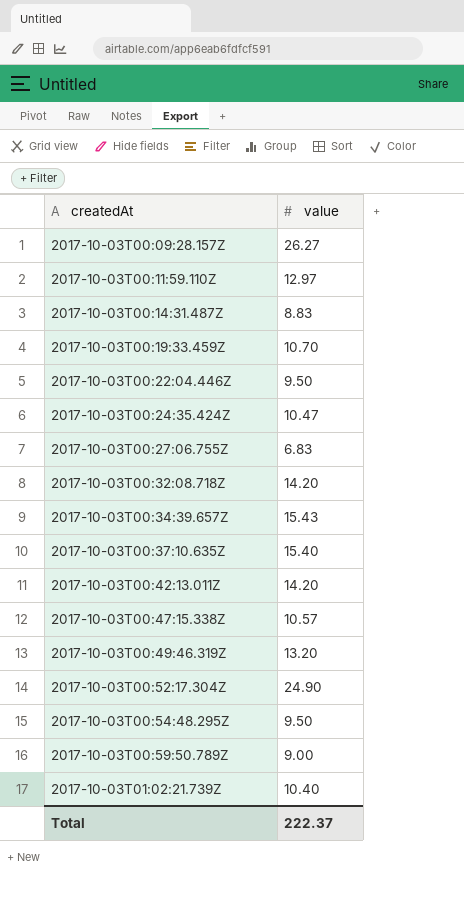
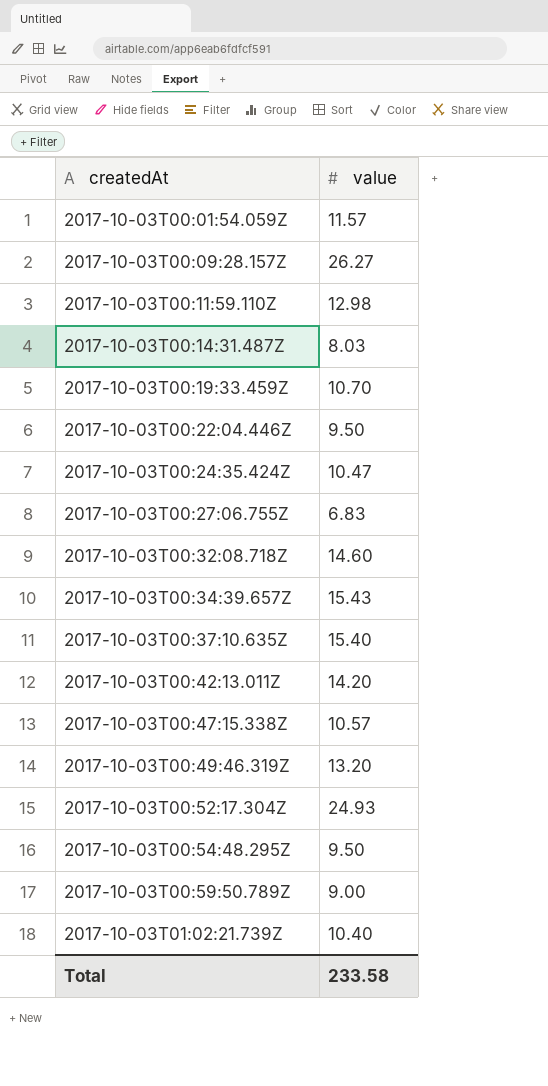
row 2017-10-03T00:01:54.059Z: none -> 11.57
2017-10-03T00:11:59.110Z | value: 12.97 -> 12.98
2017-10-03T00:14:31.487Z | value: 8.83 -> 8.03
2017-10-03T00:32:08.718Z | value: 14.20 -> 14.60
2017-10-03T00:52:17.304Z | value: 24.90 -> 24.93
Total | value: 222.37 -> 233.58

